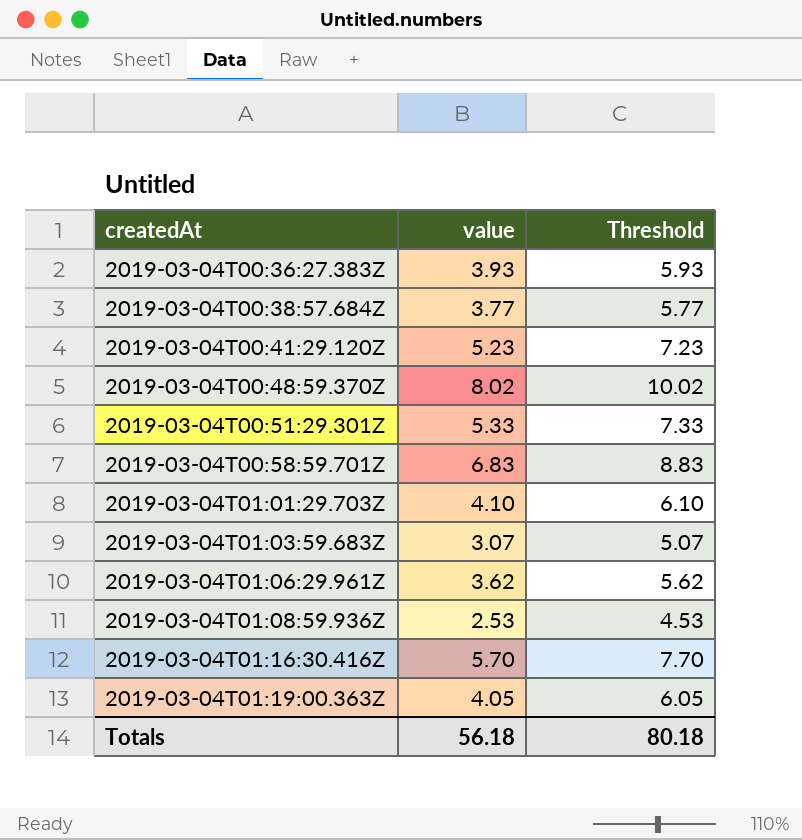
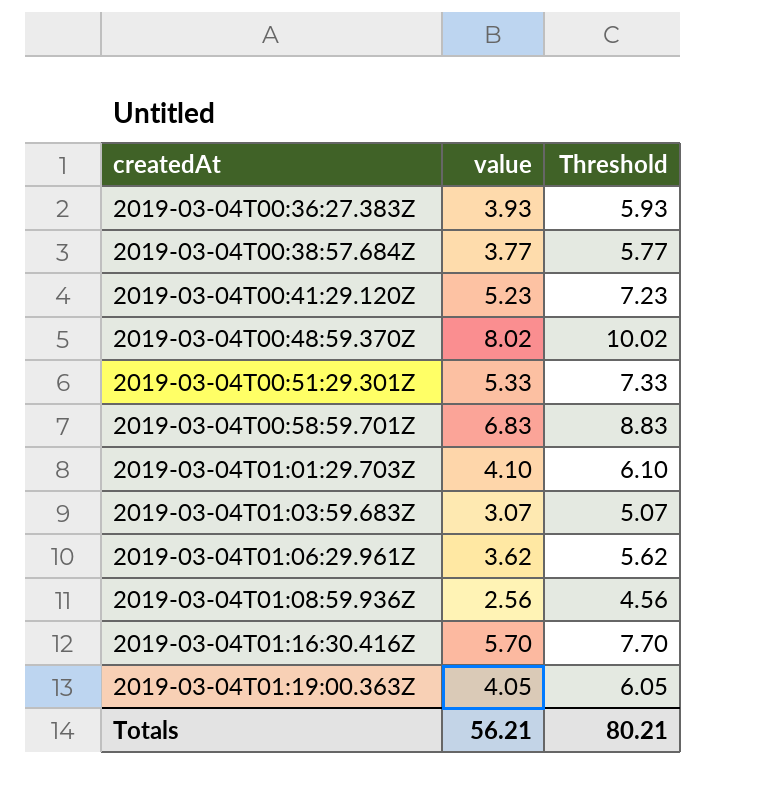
2019-03-04T01:08:59.936Z | value: 2.53 -> 2.56
2019-03-04T01:08:59.936Z | Threshold: 4.53 -> 4.56
Totals | value: 56.18 -> 56.21
Totals | Threshold: 80.18 -> 80.21

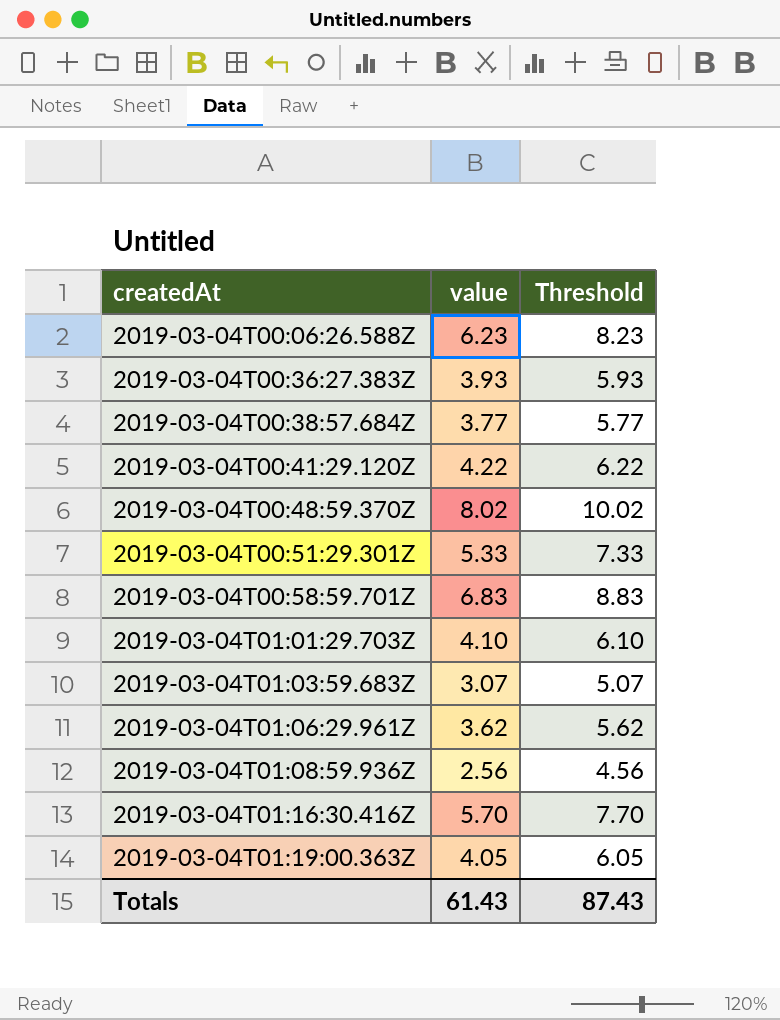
row 2019-03-04T00:06:26.588Z: none -> 6.23 | 8.23
2019-03-04T00:41:29.120Z | value: 5.23 -> 4.22
2019-03-04T00:41:29.120Z | Threshold: 7.23 -> 6.22
Totals | value: 56.21 -> 61.43
Totals | Threshold: 80.21 -> 87.43

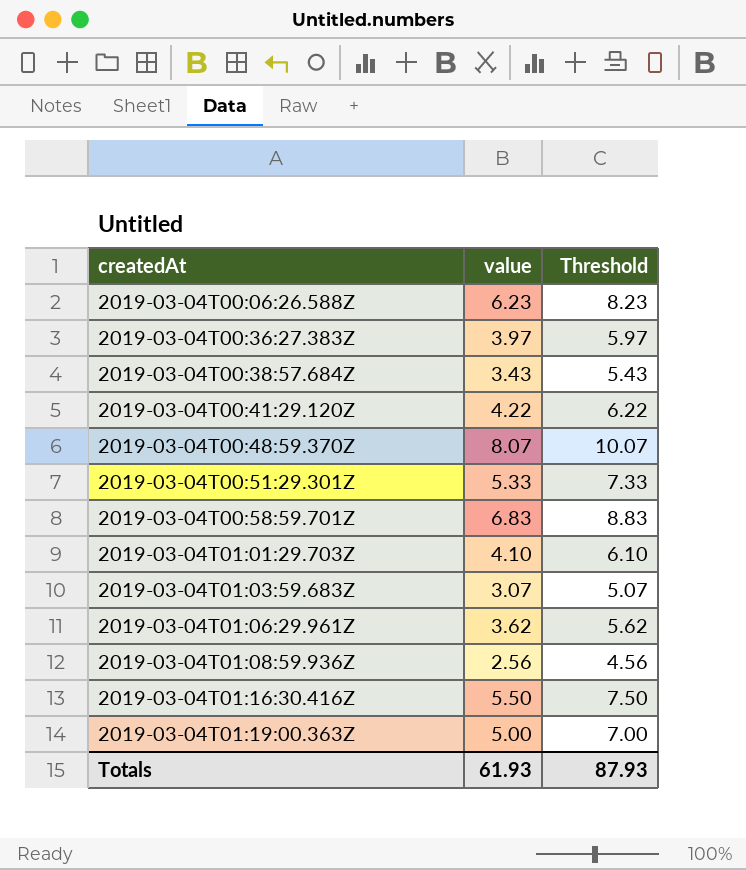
2019-03-04T00:36:27.383Z | value: 3.93 -> 3.97
2019-03-04T00:36:27.383Z | Threshold: 5.93 -> 5.97
2019-03-04T00:38:57.684Z | value: 3.77 -> 3.43
2019-03-04T00:38:57.684Z | Threshold: 5.77 -> 5.43
2019-03-04T00:48:59.370Z | value: 8.02 -> 8.07
2019-03-04T00:48:59.370Z | Threshold: 10.02 -> 10.07
2019-03-04T01:16:30.416Z | value: 5.70 -> 5.50
2019-03-04T01:16:30.416Z | Threshold: 7.70 -> 7.50
2019-03-04T01:19:00.363Z | value: 4.05 -> 5.00
2019-03-04T01:19:00.363Z | Threshold: 6.05 -> 7.00
Totals | value: 61.43 -> 61.93
Totals | Threshold: 87.43 -> 87.93

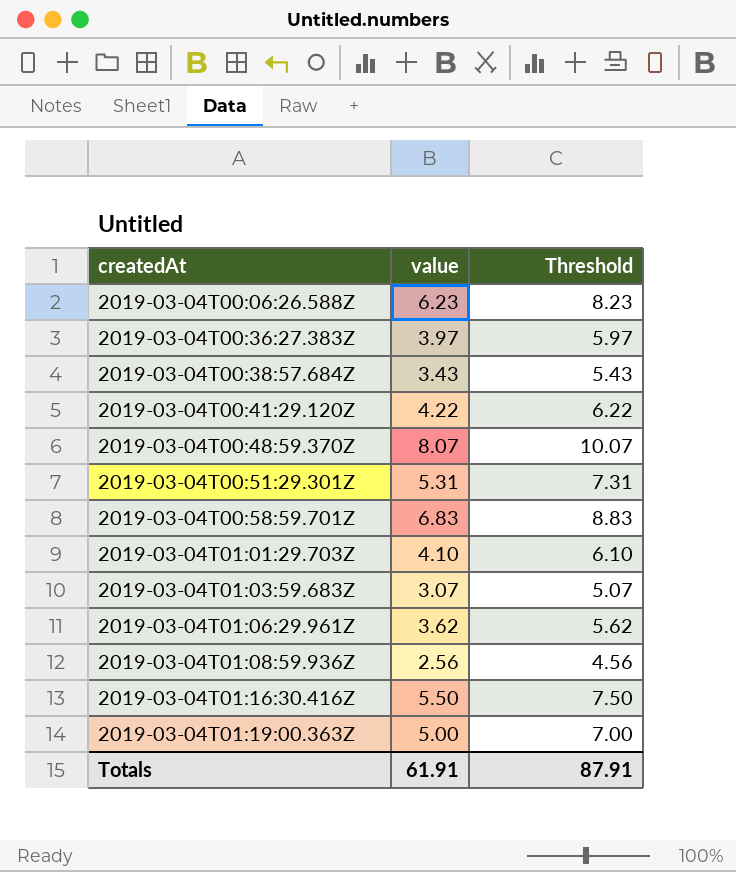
2019-03-04T00:51:29.301Z | value: 5.33 -> 5.31
2019-03-04T00:51:29.301Z | Threshold: 7.33 -> 7.31
Totals | value: 61.93 -> 61.91
Totals | Threshold: 87.93 -> 87.91

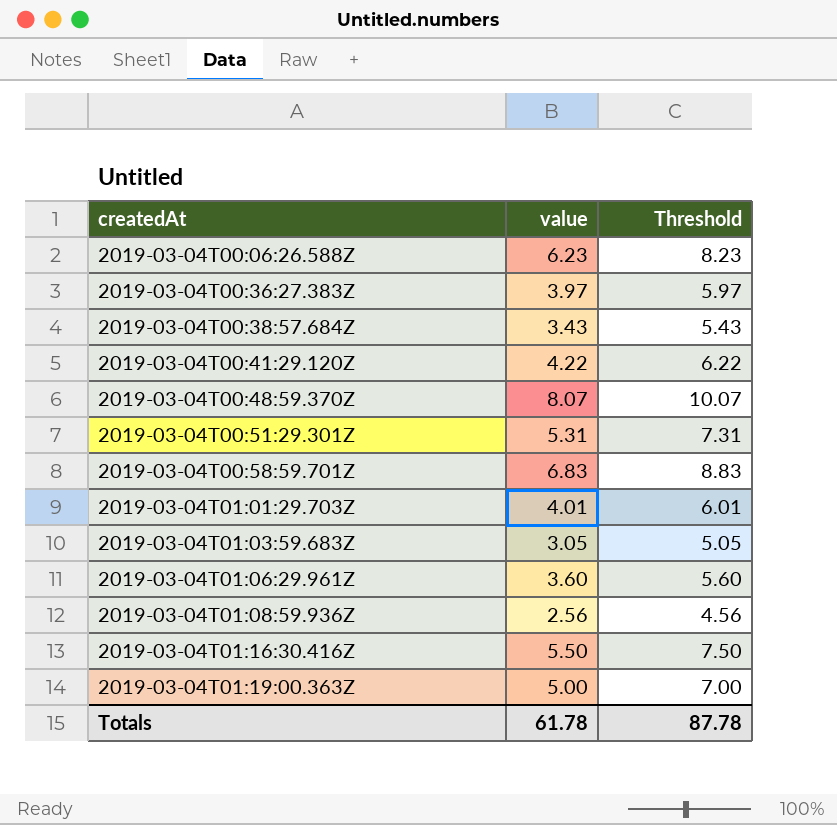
2019-03-04T01:01:29.703Z | value: 4.10 -> 4.01
2019-03-04T01:01:29.703Z | Threshold: 6.10 -> 6.01
2019-03-04T01:03:59.683Z | value: 3.07 -> 3.05
2019-03-04T01:03:59.683Z | Threshold: 5.07 -> 5.05
2019-03-04T01:06:29.961Z | value: 3.62 -> 3.60
2019-03-04T01:06:29.961Z | Threshold: 5.62 -> 5.60
Totals | value: 61.91 -> 61.78
Totals | Threshold: 87.91 -> 87.78

